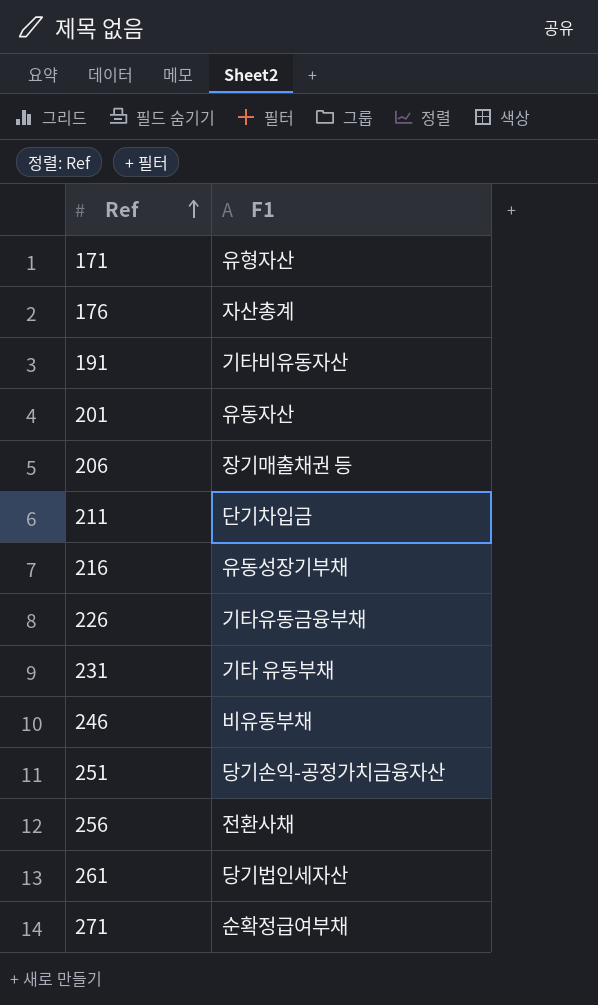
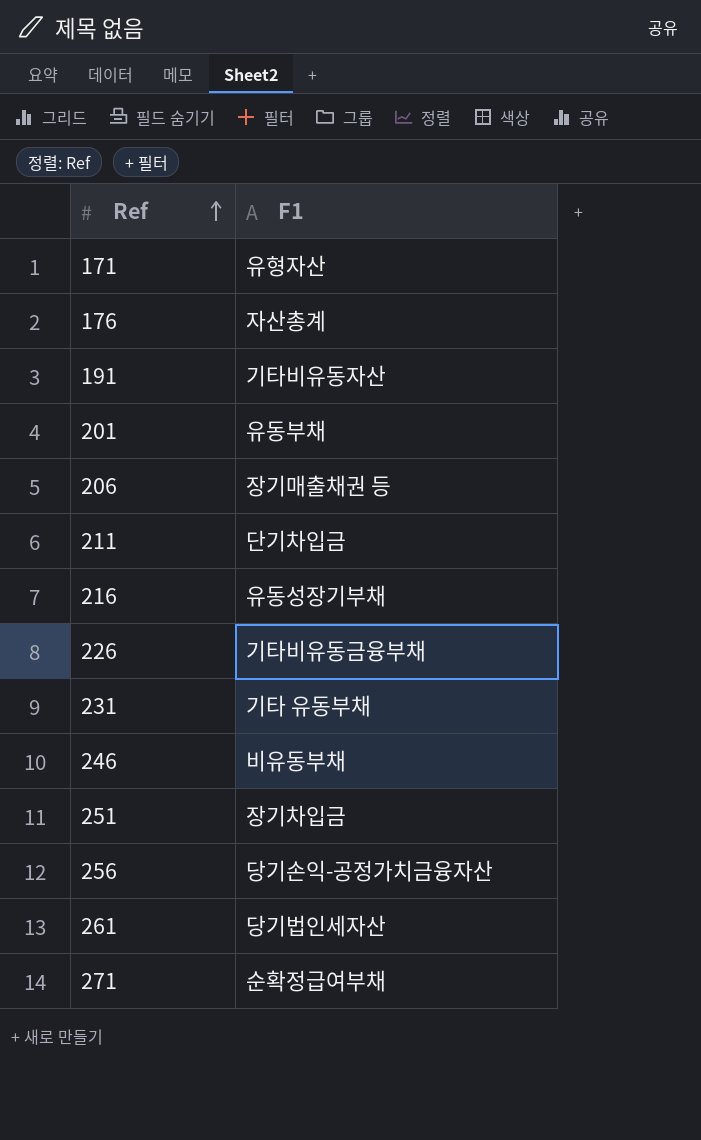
201 | F1: 유동자산 -> 유동부채
226 | F1: 기타유동금융부채 -> 기타비유동금융부채
251 | F1: 당기손익-공정가치금융자산 -> 장기차입금
256 | F1: 전환사채 -> 당기손익-공정가치금융자산

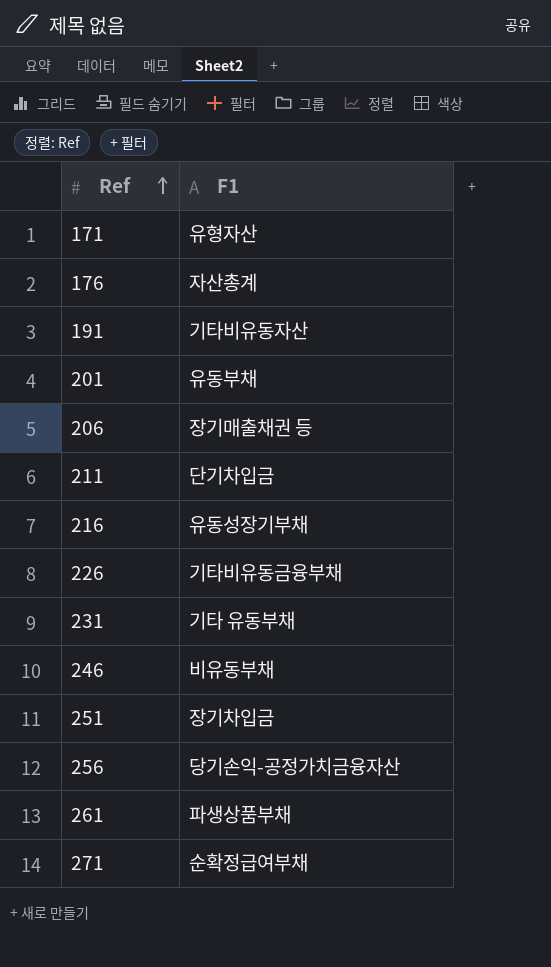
261 | F1: 당기법인세자산 -> 파생상품부채

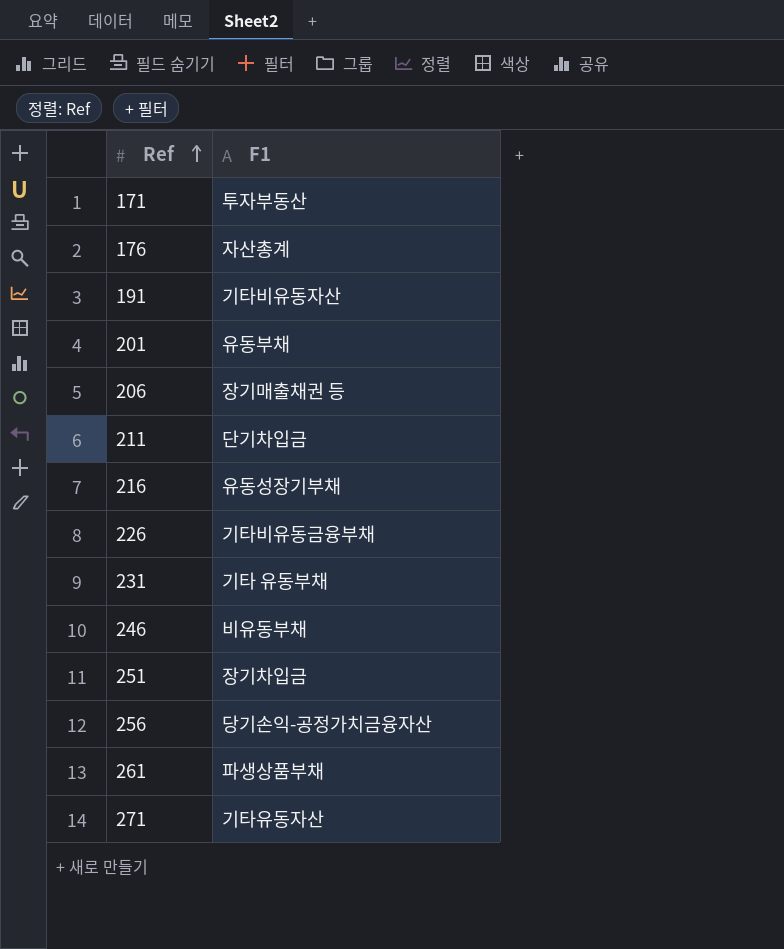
171 | F1: 유형자산 -> 투자부동산
271 | F1: 순확정급여부채 -> 기타유동자산

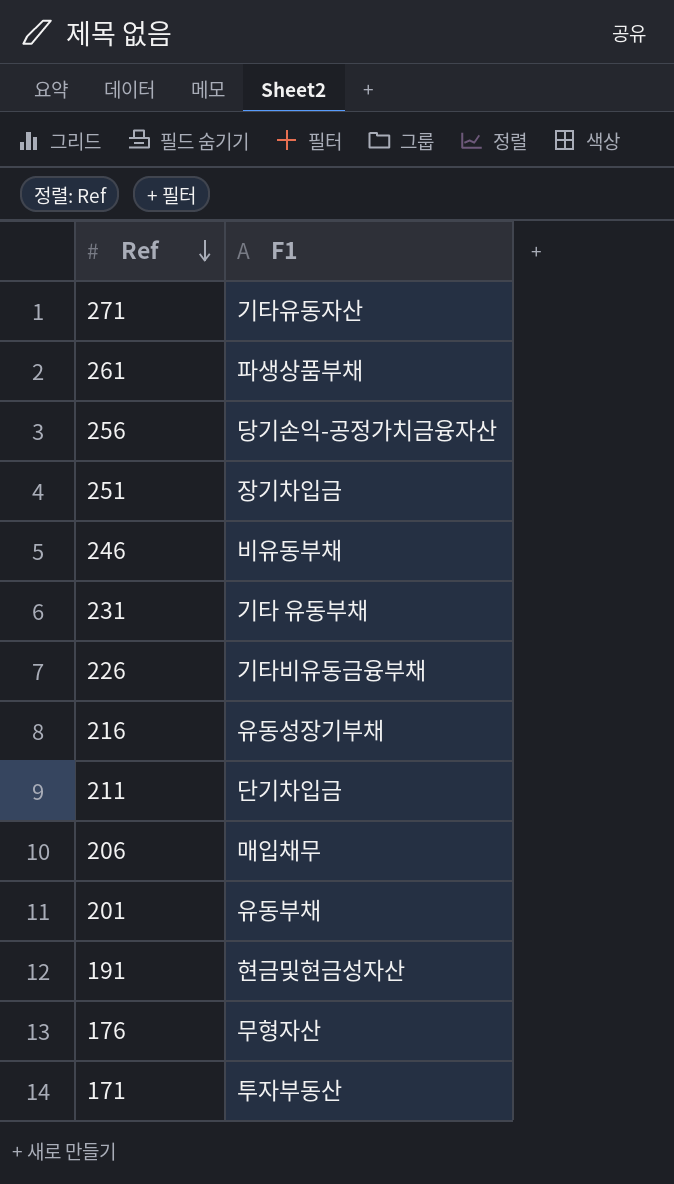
row order: Ref ascending -> Ref descending
206 | F1: 장기매출채권 등 -> 매입채무
191 | F1: 기타비유동자산 -> 현금및현금성자산
176 | F1: 자산총계 -> 무형자산

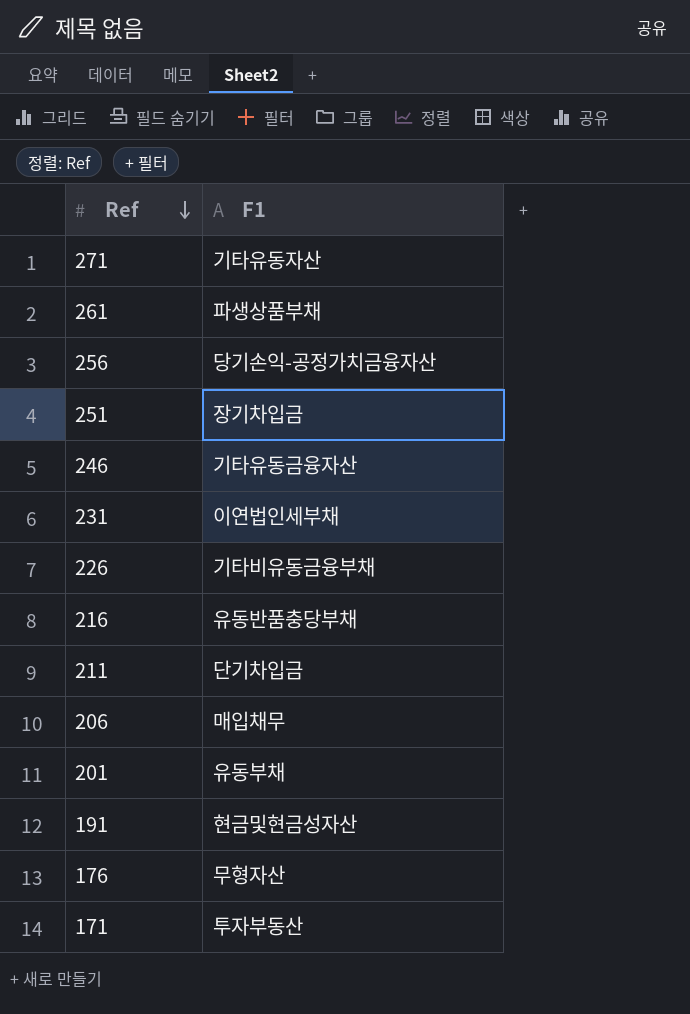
246 | F1: 비유동부채 -> 기타유동금융자산
231 | F1: 기타 유동부채 -> 이연법인세부채
216 | F1: 유동성장기부채 -> 유동반품충당부채

